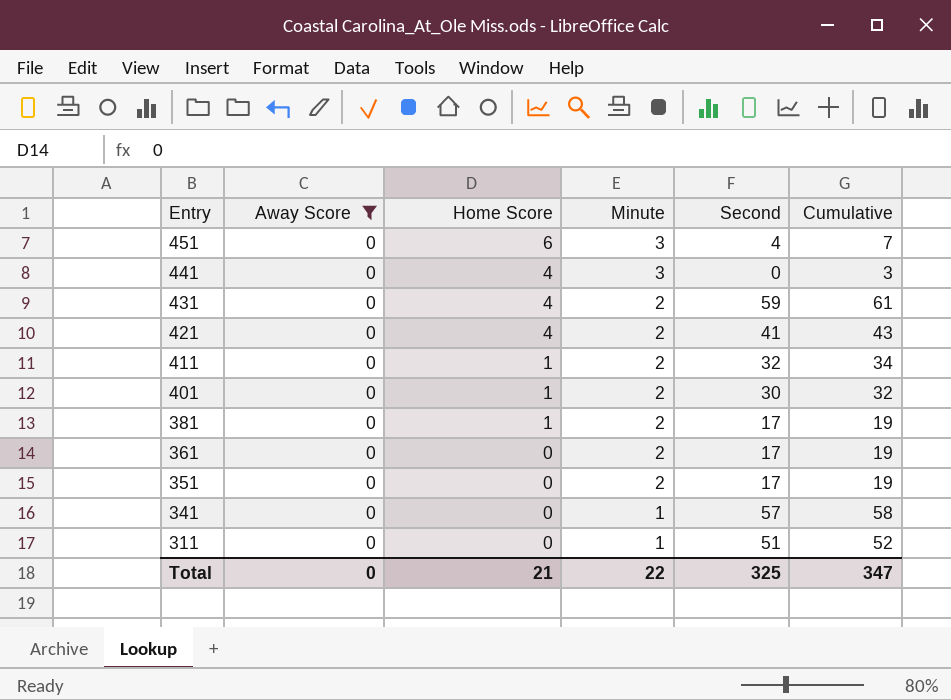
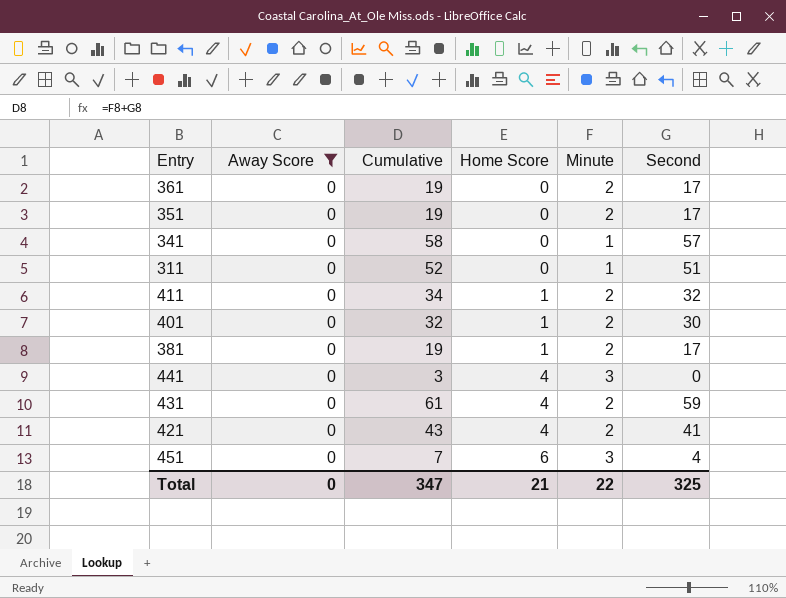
row order: Entry descending -> Home Score ascending
column Cumulative | position: 6 -> 3

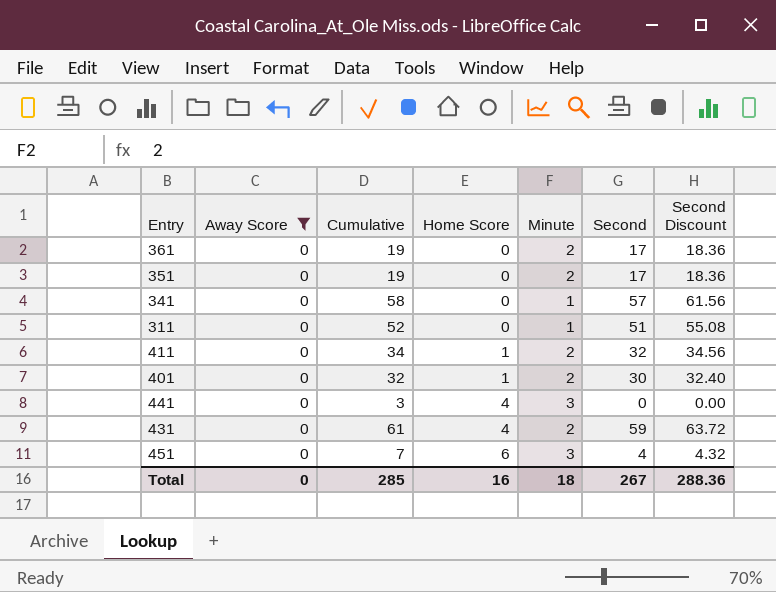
column Second Discount | formula: none -> [Second] * 1.08
row 381: 0 | 19 | 1 | 2 | 17 -> none
row 421: 0 | 43 | 4 | 2 | 41 -> none
Total | Cumulative: 347 -> 285
Total | Home Score: 21 -> 16
Total | Minute: 22 -> 18
Total | Second: 325 -> 267

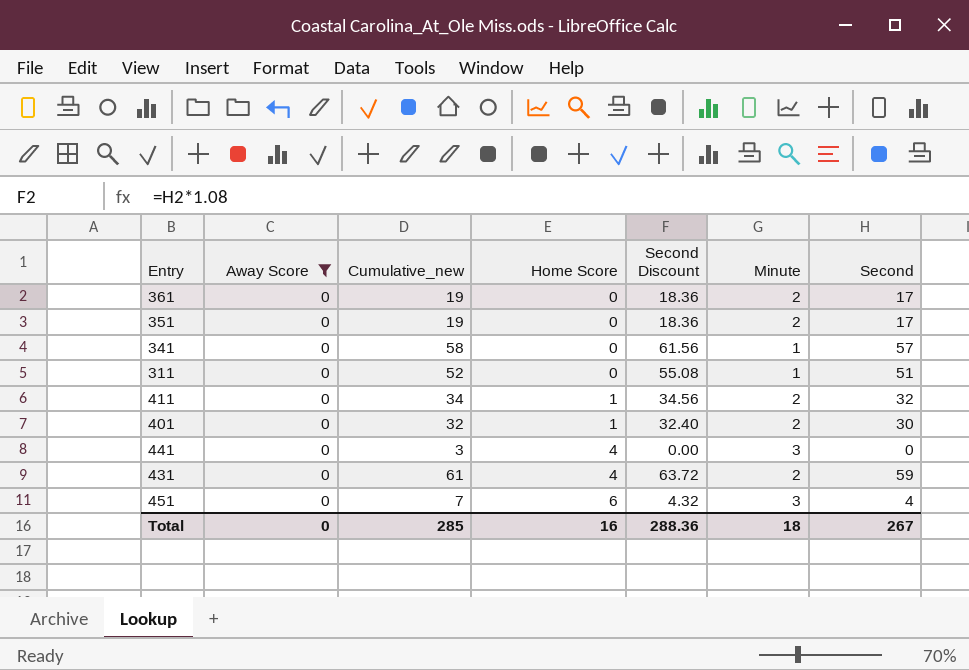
column name: Cumulative -> Cumulative_new
column Second Discount | position: 7 -> 5

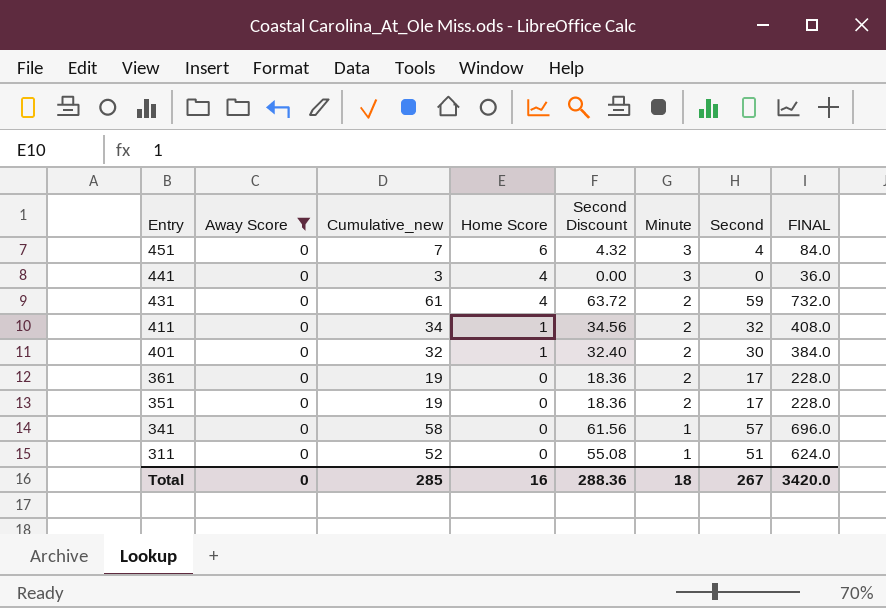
row order: Home Score ascending -> Entry descending
column FINAL | formula: none -> [Cumulative_new] * 12

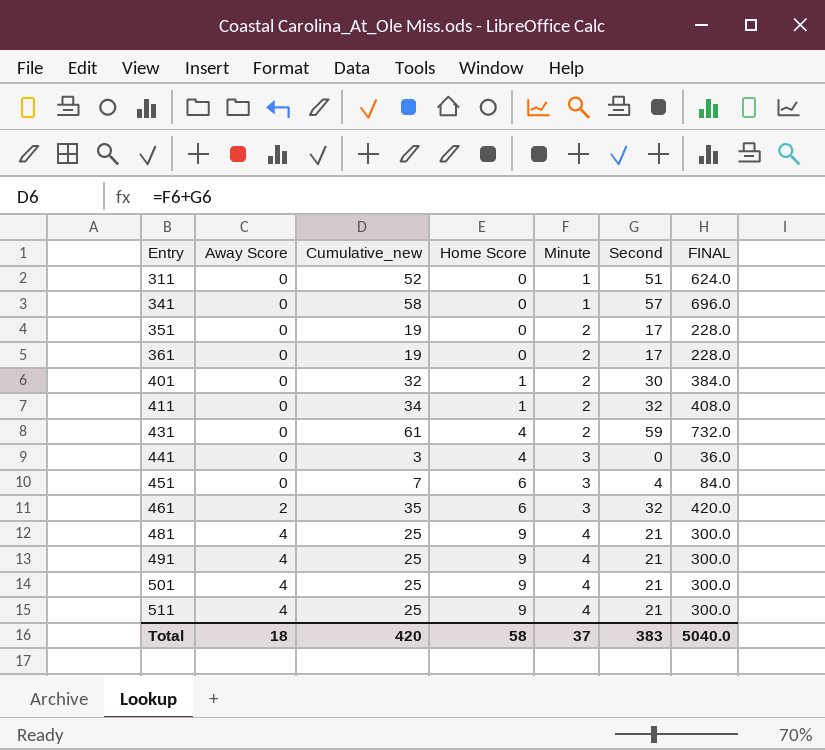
filter: Away Score = 0 -> none
row order: Entry descending -> Entry ascending
column Second Discount | formula: [Second] * 1.08 -> none
Total | Away Score: 0 -> 18
Total | Cumulative_new: 285 -> 420
Total | Home Score: 16 -> 58
Total | Minute: 18 -> 37
Total | Second: 267 -> 383
Total | FINAL: 3420.0 -> 5040.0

